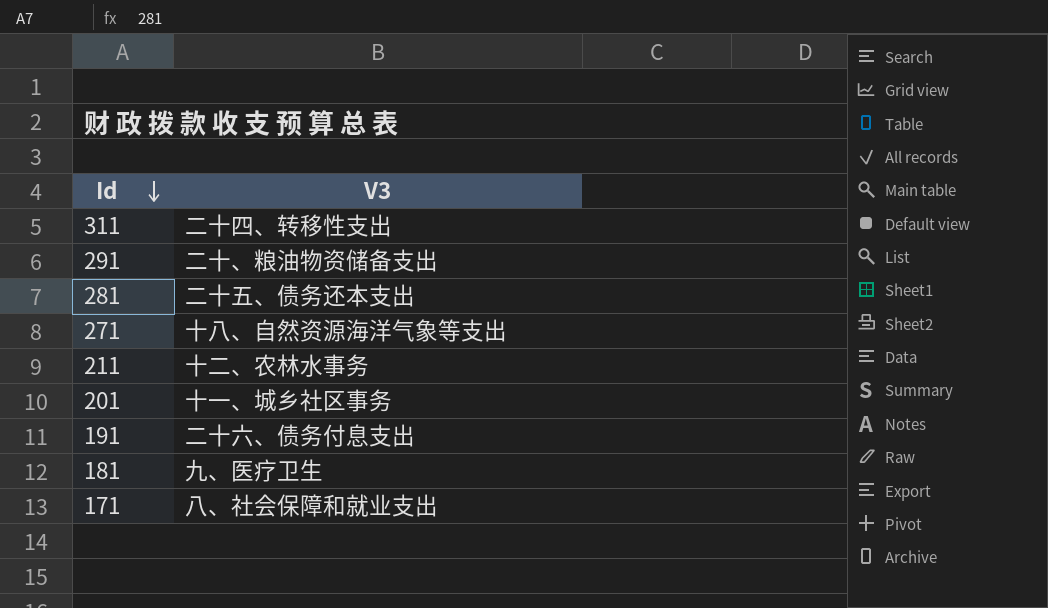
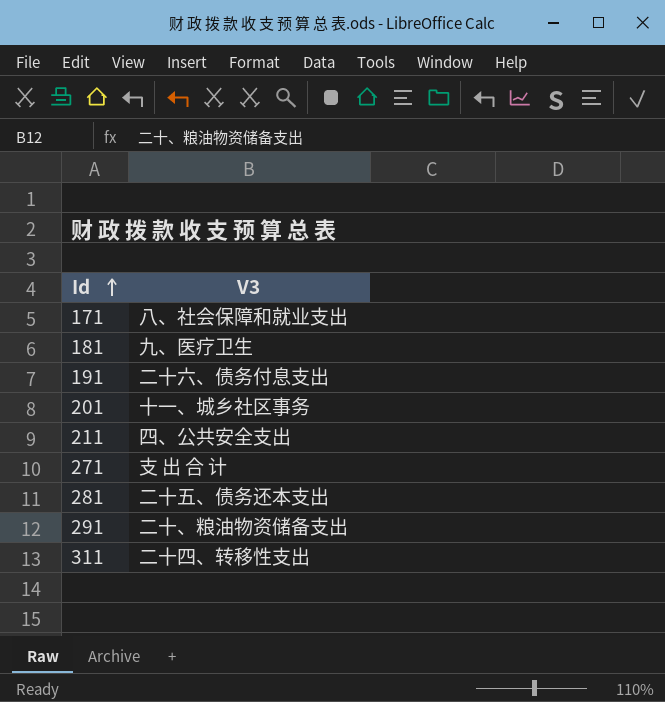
row order: Id descending -> Id ascending
211 | V3: 十二、农林水事务 -> 四、公共安全支出
271 | V3: 十八、自然资源海洋气象等支出 -> 支 出 合 计

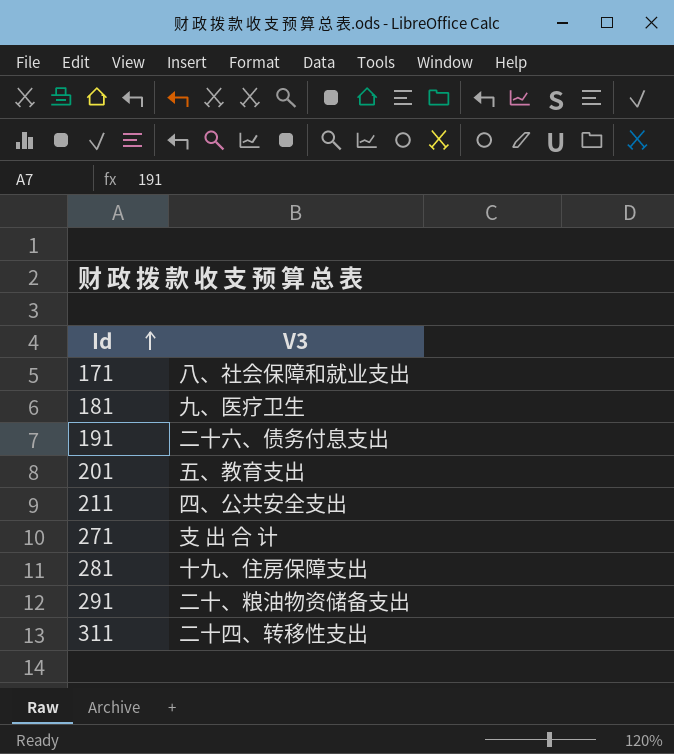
201 | V3: 十一、城乡社区事务 -> 五、教育支出
281 | V3: 二十五、债务还本支出 -> 十九、住房保障支出

